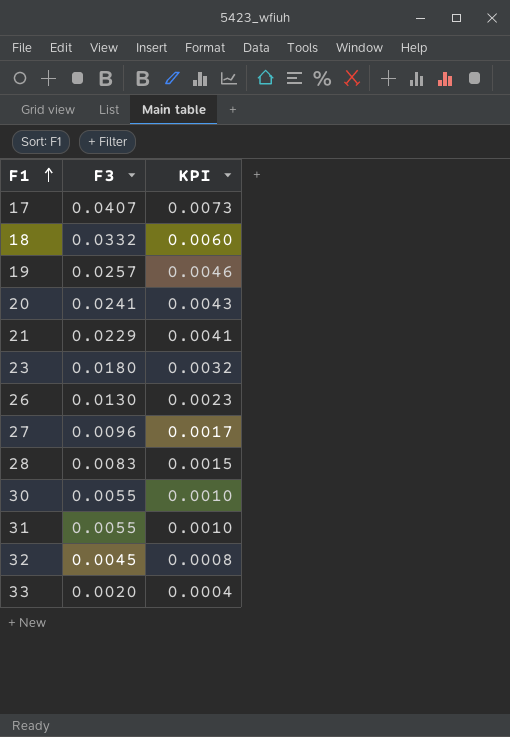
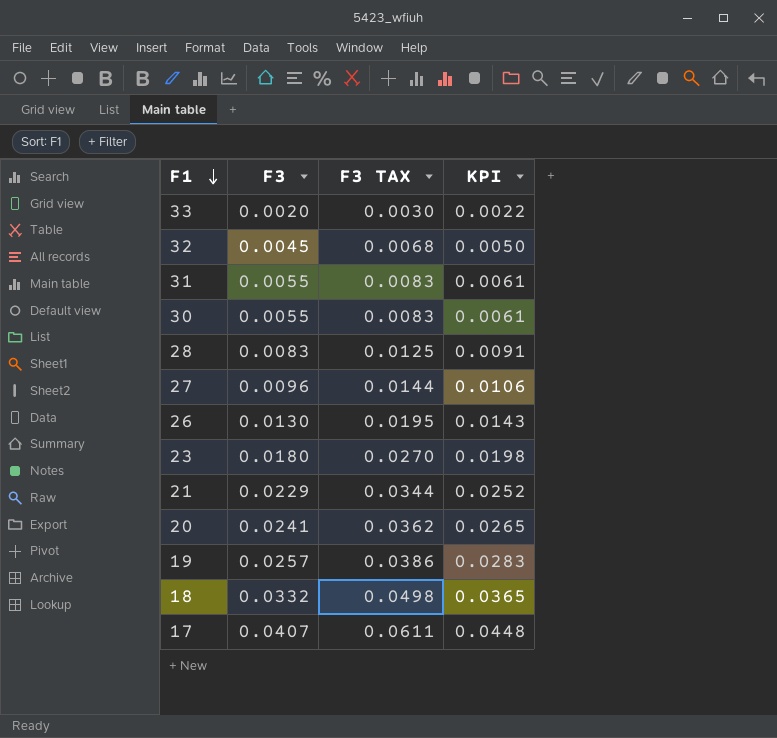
row order: F1 ascending -> F1 descending
column F3 TAX | formula: none -> [F3] * 1.5
column KPI | formula: [F3] * 0.18 -> [F3] * 1.1

